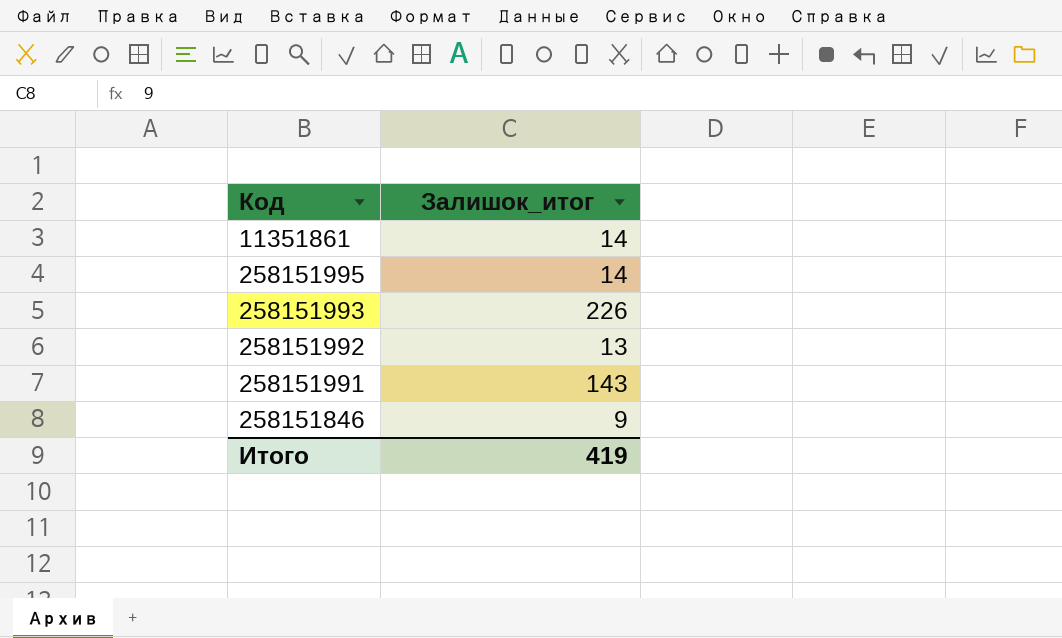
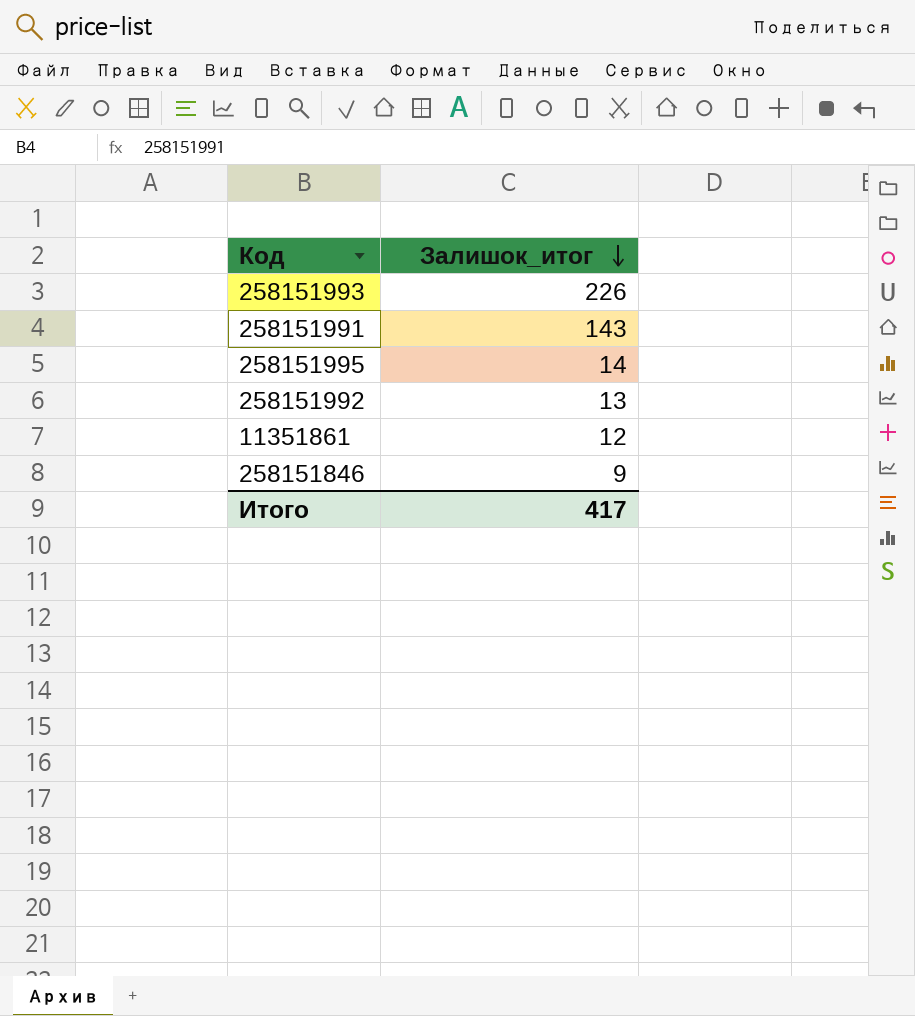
row order: none -> Залишок_итог descending
11351861 | Залишок_итог: 14 -> 12
Итого | Залишок_итог: 419 -> 417

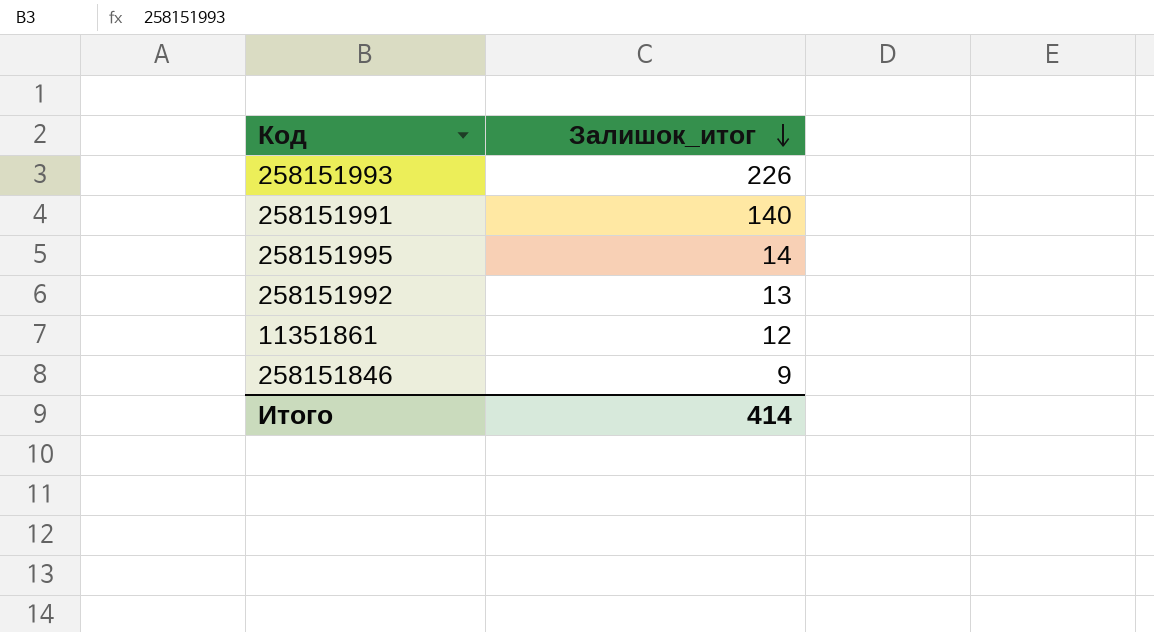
258151991 | Залишок_итог: 143 -> 140
Итого | Залишок_итог: 417 -> 414

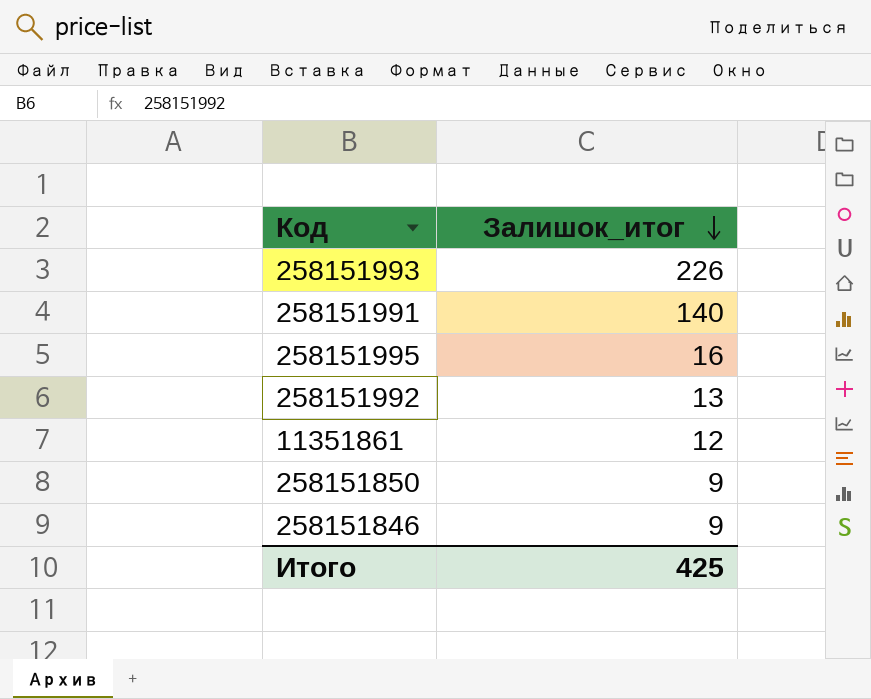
258151995 | Залишок_итог: 14 -> 16
row 258151850: none -> 9
Итого | Залишок_итог: 414 -> 425

